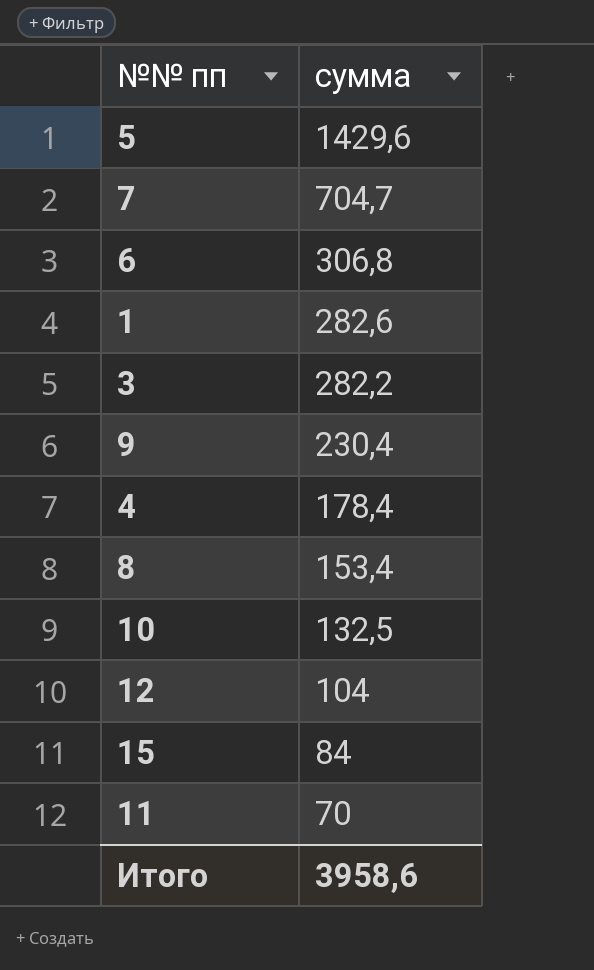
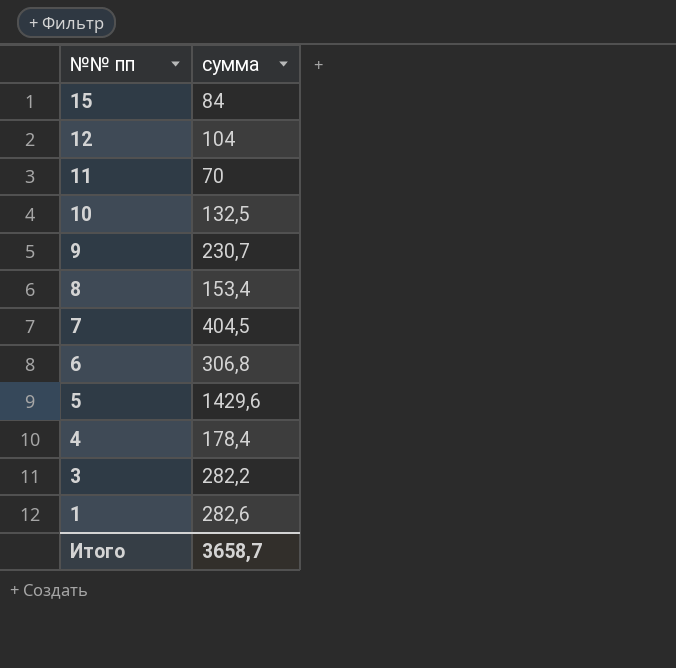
row order: сумма descending -> №№ пп descending
9 | сумма: 230,4 -> 230,7
7 | сумма: 704,7 -> 404,5
Итого | сумма: 3958,6 -> 3658,7

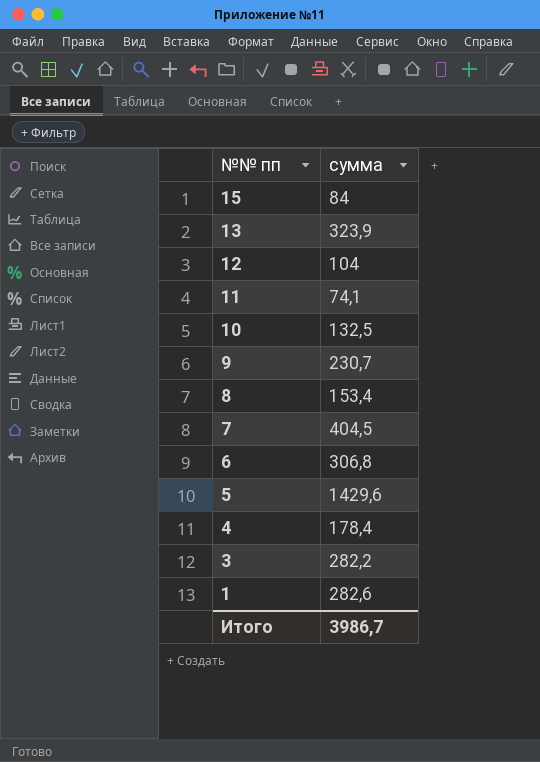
row 13: none -> 323,9
11 | сумма: 70 -> 74,1
Итого | сумма: 3658,7 -> 3986,7

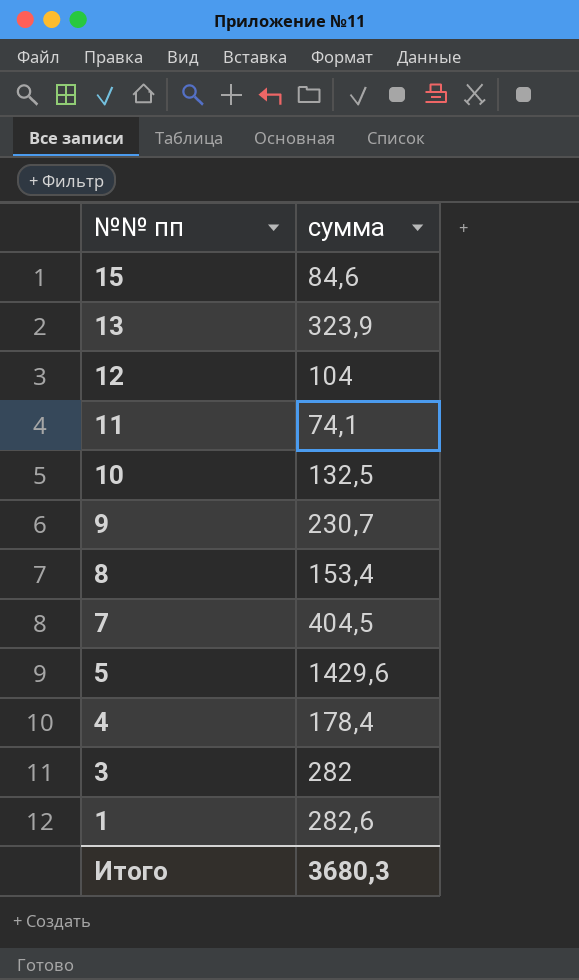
row 6: 306,8 -> none
15 | сумма: 84 -> 84,6
3 | сумма: 282,2 -> 282
Итого | сумма: 3986,7 -> 3680,3

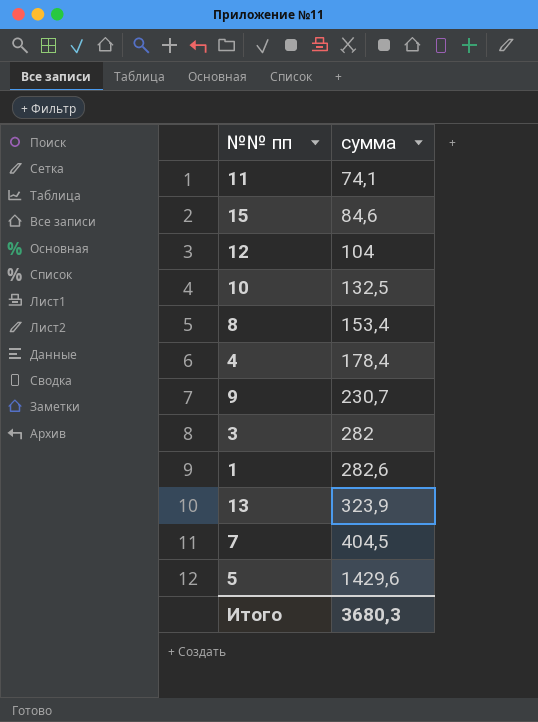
row order: №№ пп descending -> сумма ascending

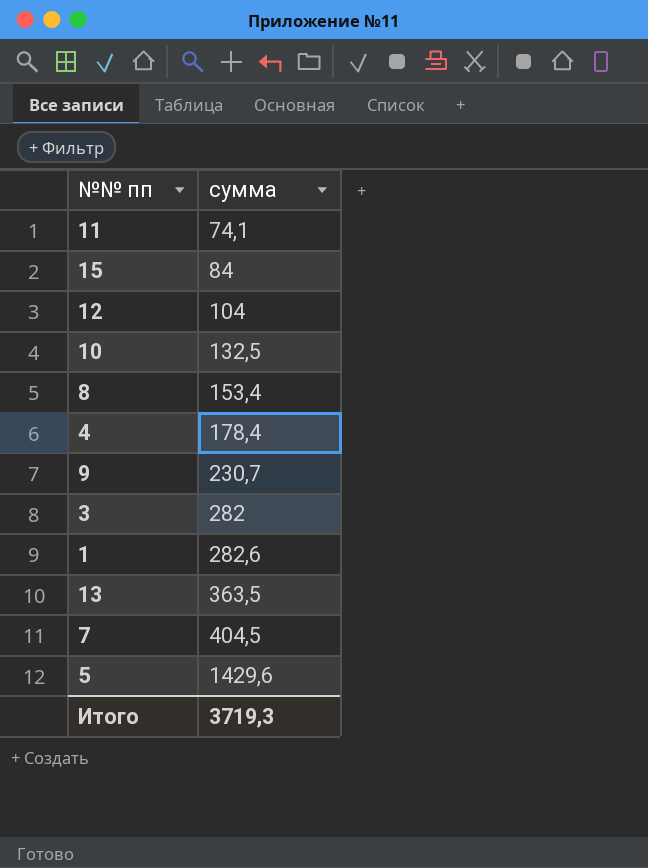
15 | сумма: 84,6 -> 84
13 | сумма: 323,9 -> 363,5
Итого | сумма: 3680,3 -> 3719,3

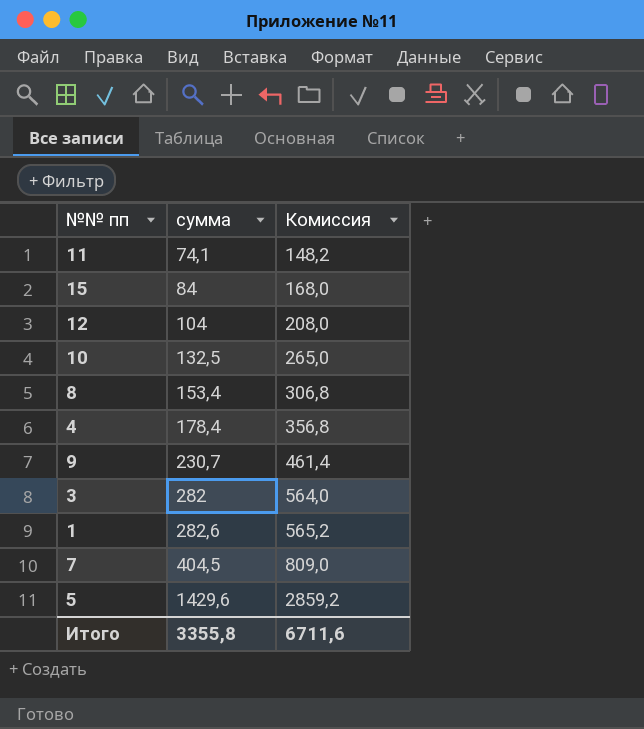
column Комиссия | formula: none -> [сумма] * 2
row 13: 363,5 -> none
Итого | сумма: 3719,3 -> 3355,8

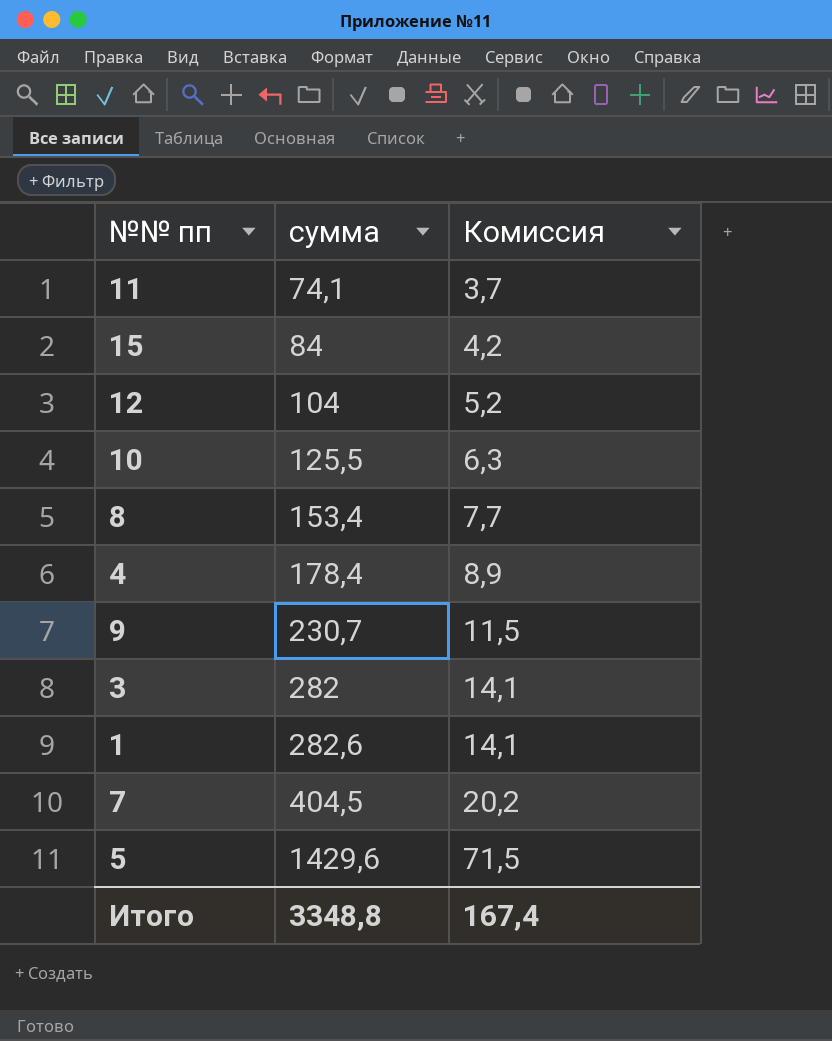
column Комиссия | formula: [сумма] * 2 -> [сумма] * 0,05
10 | сумма: 132,5 -> 125,5
Итого | сумма: 3355,8 -> 3348,8
Итого | Комиссия: 6711,6 -> 167,4

